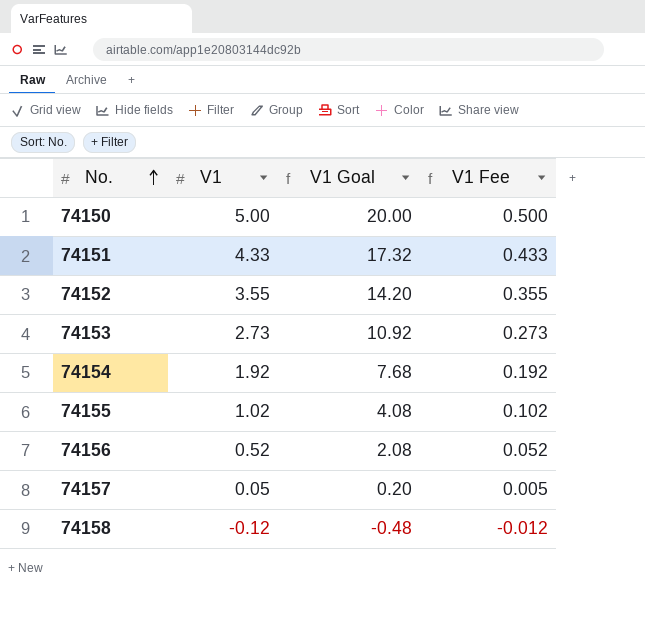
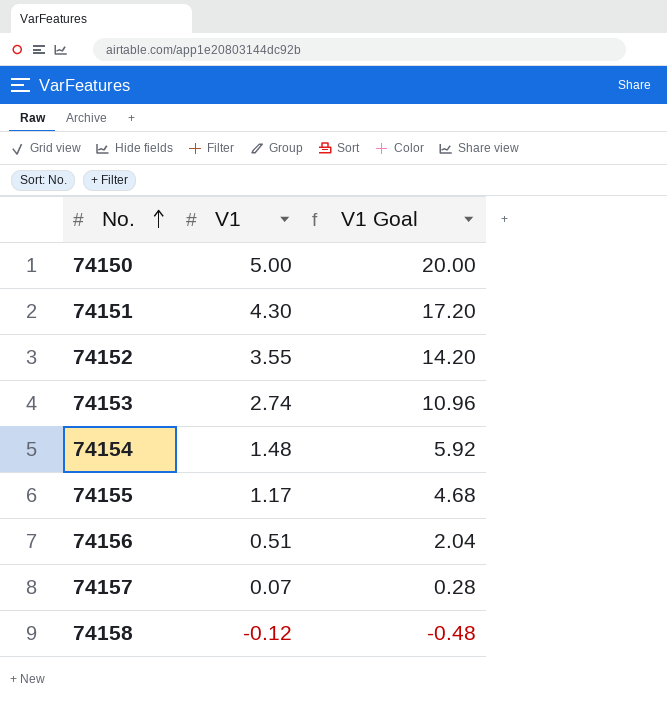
column V1 Fee | formula: [V1] * 0.1 -> none
74151 | V1: 4.33 -> 4.30
74151 | V1 Goal: 17.32 -> 17.20
74153 | V1: 2.73 -> 2.74
74153 | V1 Goal: 10.92 -> 10.96
74154 | V1: 1.92 -> 1.48
74154 | V1 Goal: 7.68 -> 5.92
74155 | V1: 1.02 -> 1.17
74155 | V1 Goal: 4.08 -> 4.68
74156 | V1: 0.52 -> 0.51
74156 | V1 Goal: 2.08 -> 2.04
74157 | V1: 0.05 -> 0.07
74157 | V1 Goal: 0.20 -> 0.28

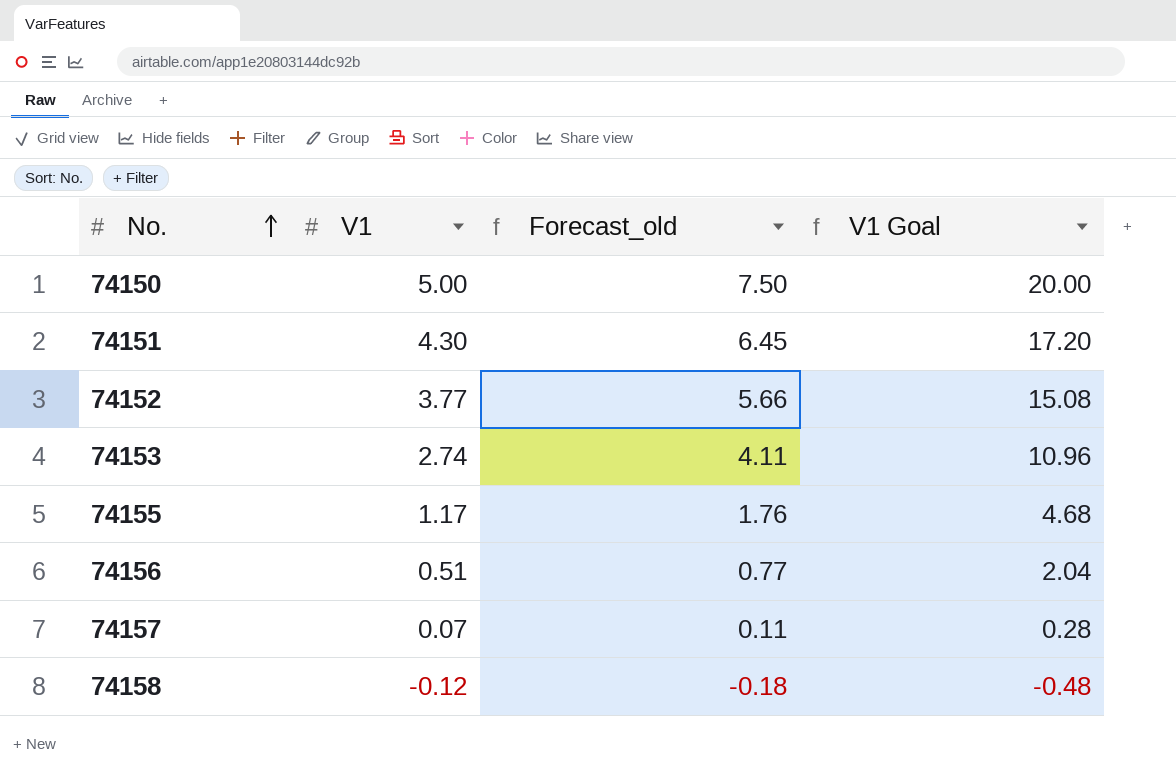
column Forecast_old | formula: none -> [V1] * 1.5
row 74154: 1.48 | 5.92 -> none
74152 | V1: 3.55 -> 3.77
74152 | V1 Goal: 14.20 -> 15.08

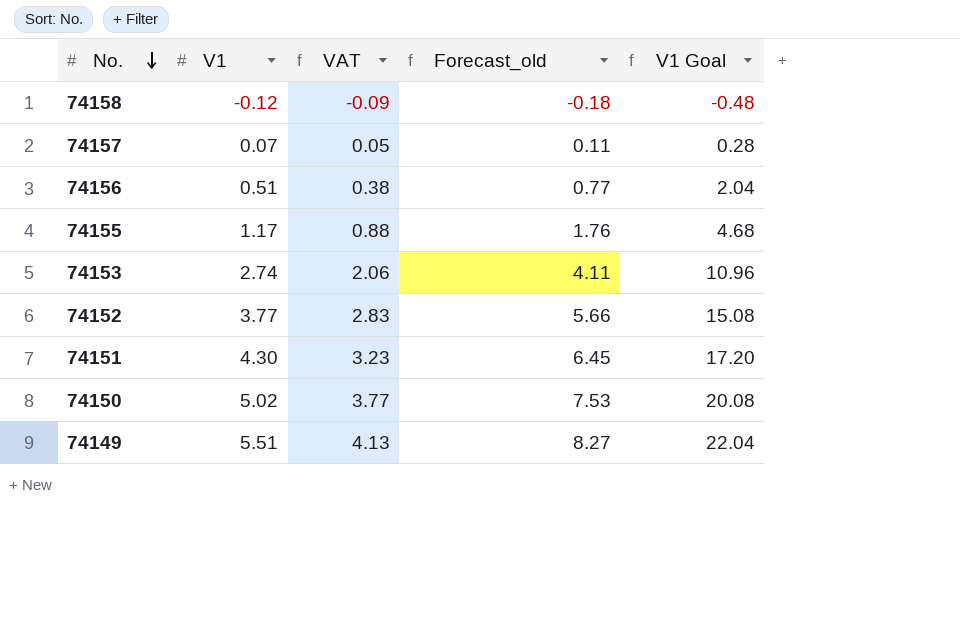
row order: No. ascending -> No. descending
column VAT | formula: none -> [V1] * 0.75
74150 | V1: 5.00 -> 5.02
74150 | Forecast_old: 7.50 -> 7.53
74150 | V1 Goal: 20.00 -> 20.08
row 74149: none -> 5.51 | 4.13 | 8.27 | 22.04

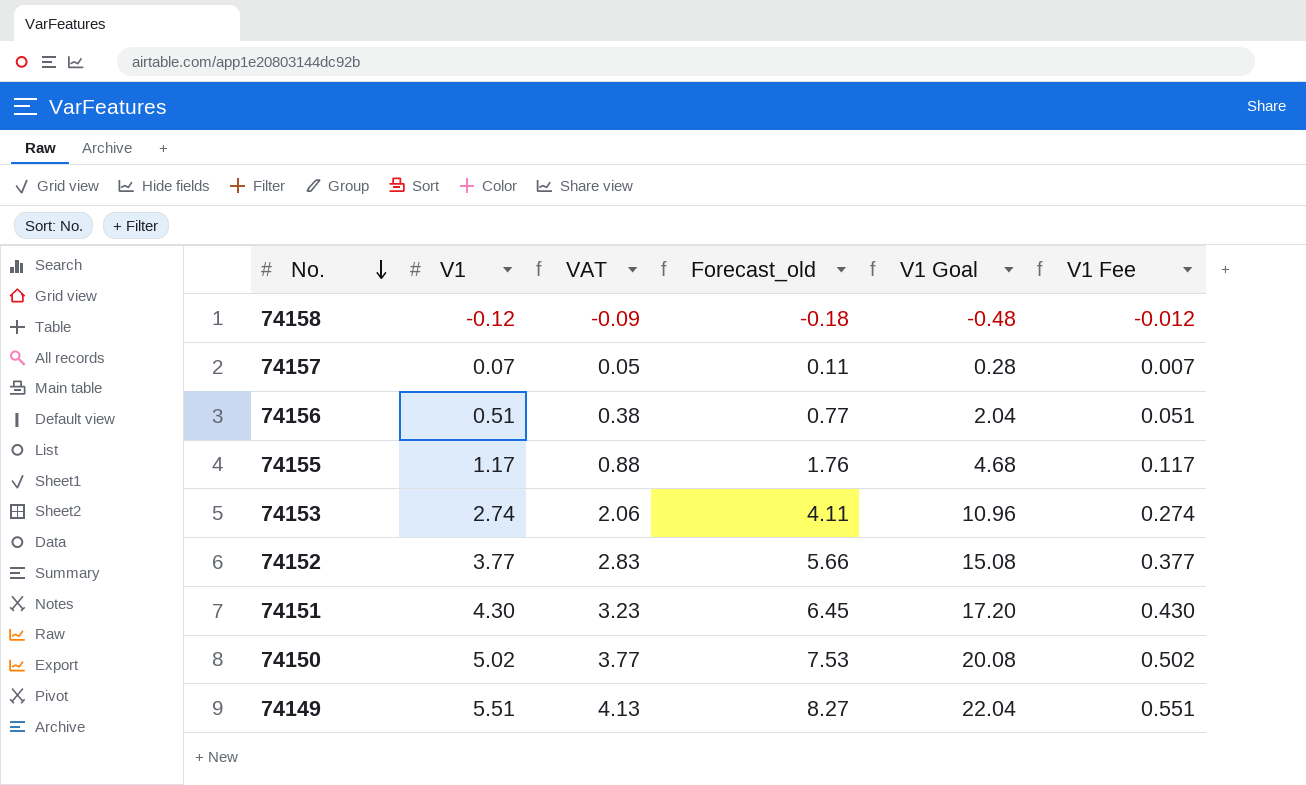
column V1 Fee | formula: none -> [V1] * 0.1

